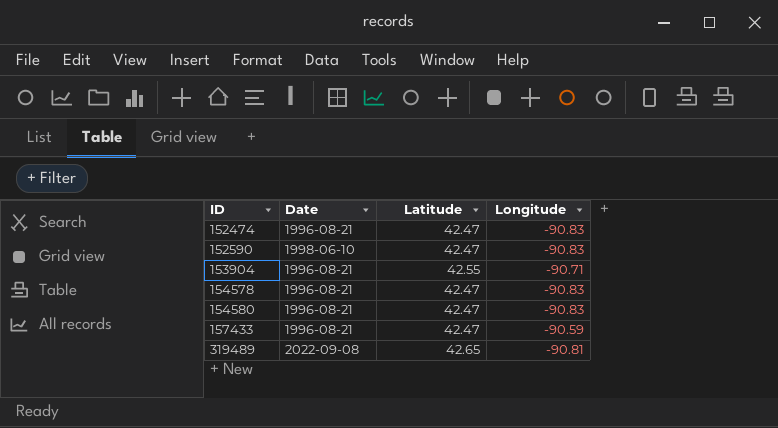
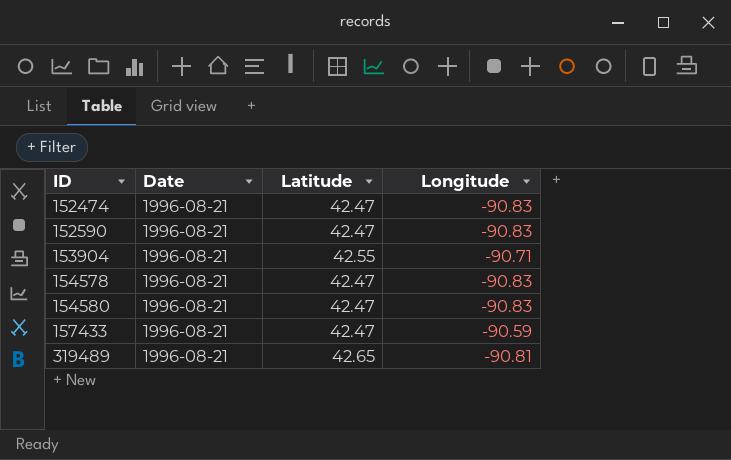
152590 | Date: 1998-06-10 -> 1996-08-21
319489 | Date: 2022-09-08 -> 1996-08-21

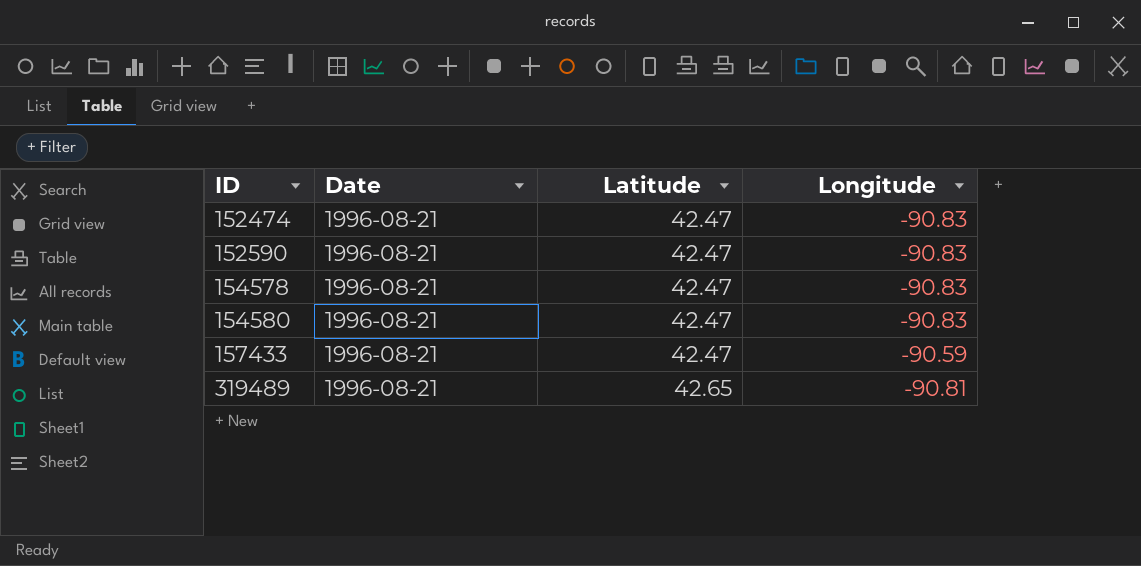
row 153904: 1996-08-21 | 42.55 | -90.71 -> none

